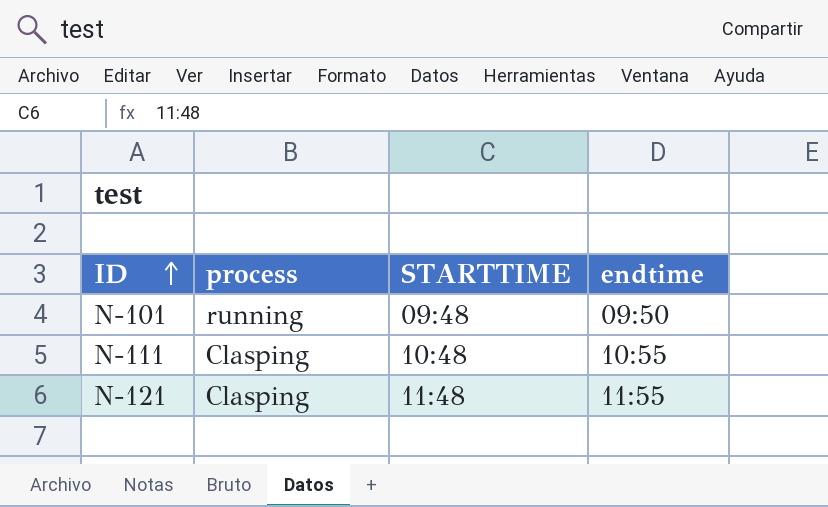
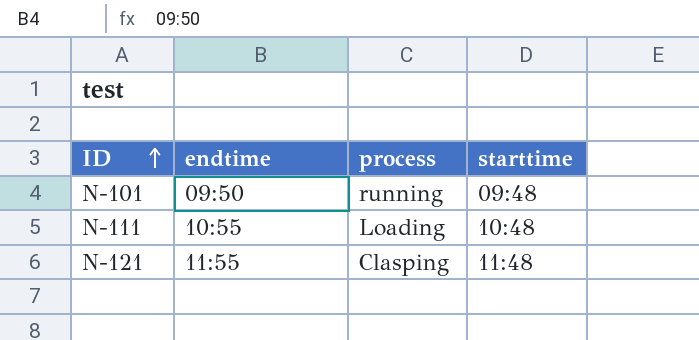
column endtime | position: 4 -> 2
column name: STARTTIME -> starttime
N-111 | process: Clasping -> Loading

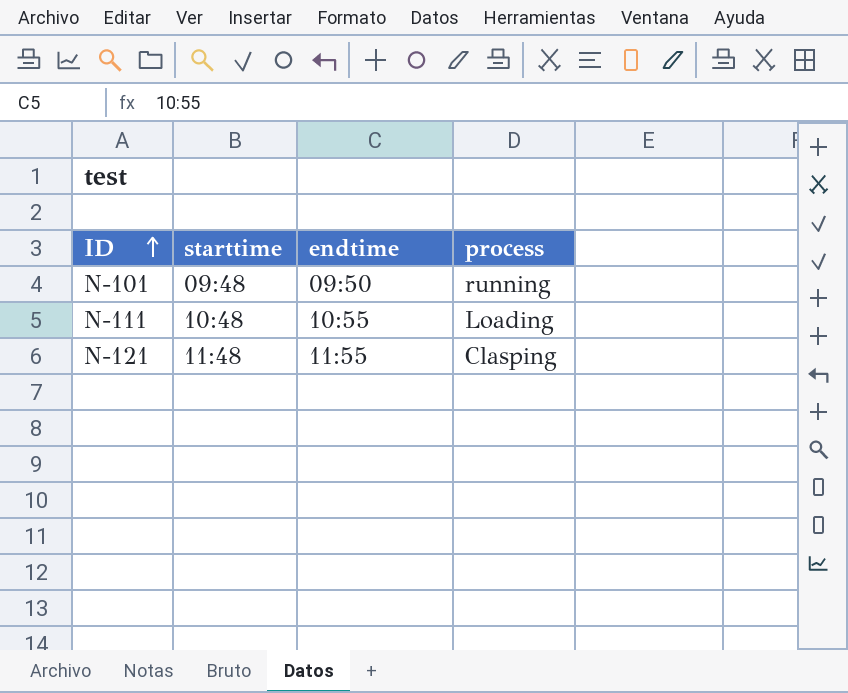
column starttime | position: 4 -> 2

